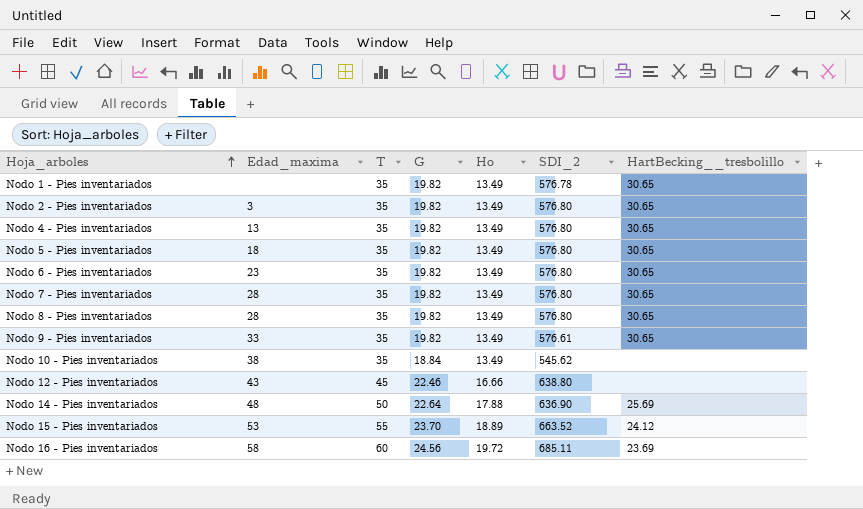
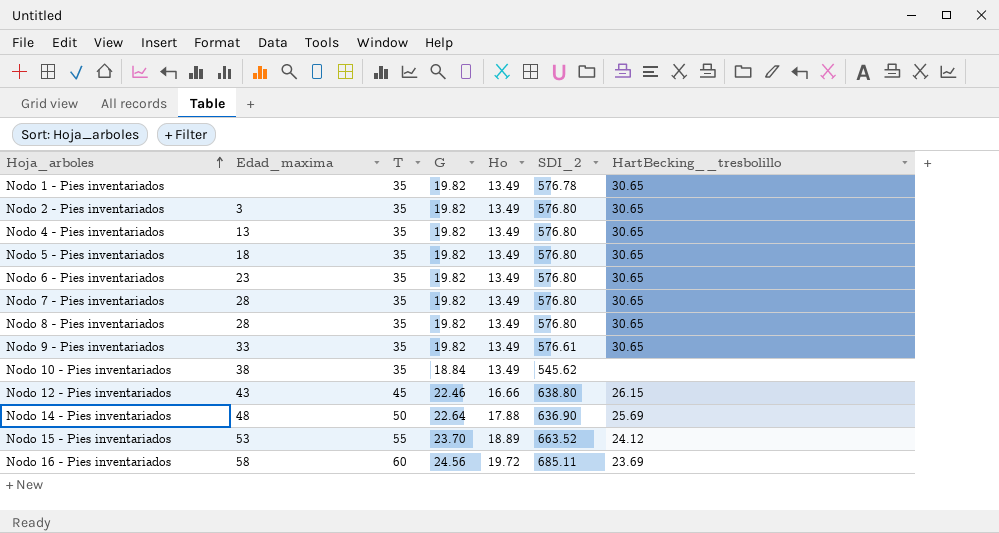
Nodo 12 - Pies inventariados | HartBecking__tresbolillo: none -> 26.15

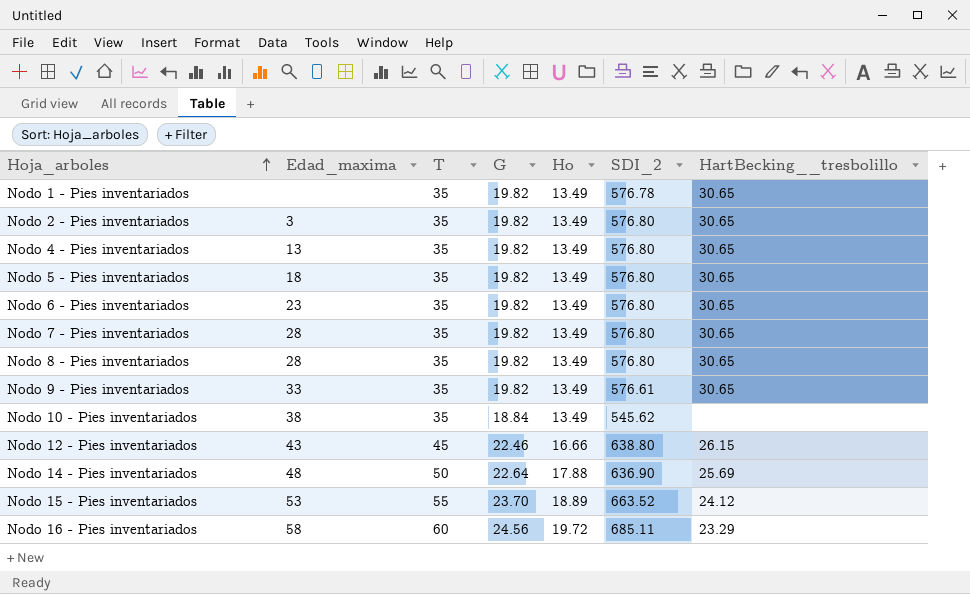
Nodo 16 - Pies inventariados | HartBecking__tresbolillo: 23.69 -> 23.29

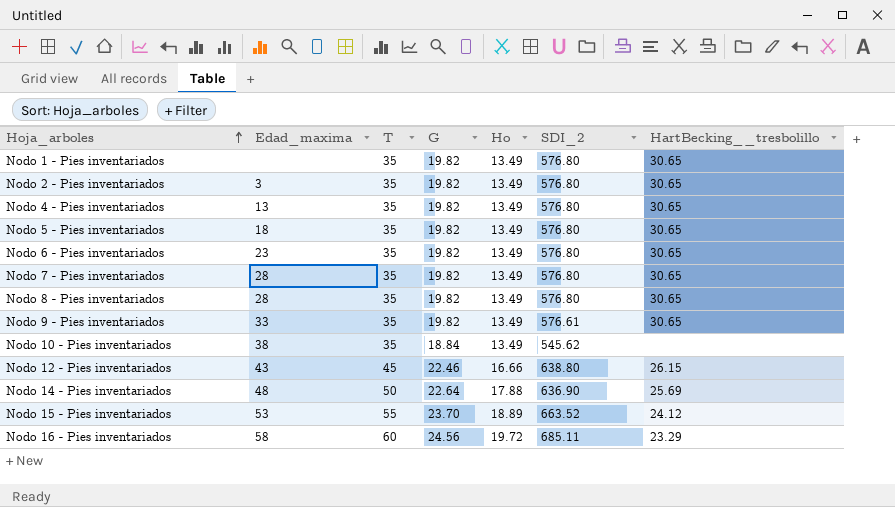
Nodo 1 - Pies inventariados | SDI_2: 576.78 -> 576.80

